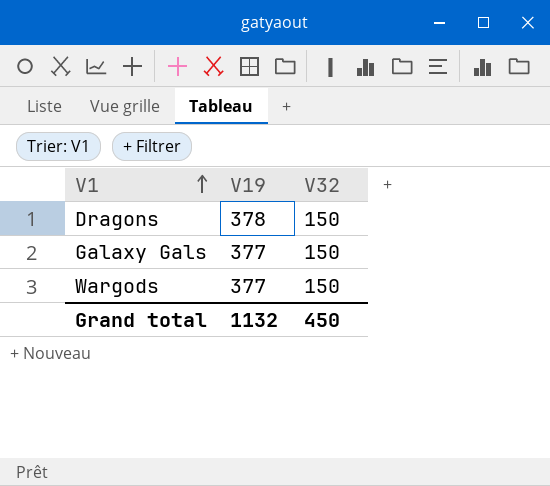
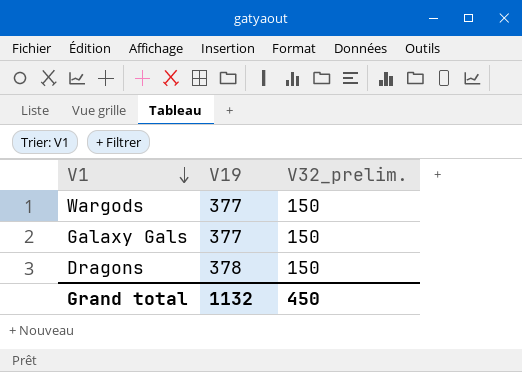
row order: V1 ascending -> V1 descending
column name: V32 -> V32_prelim.

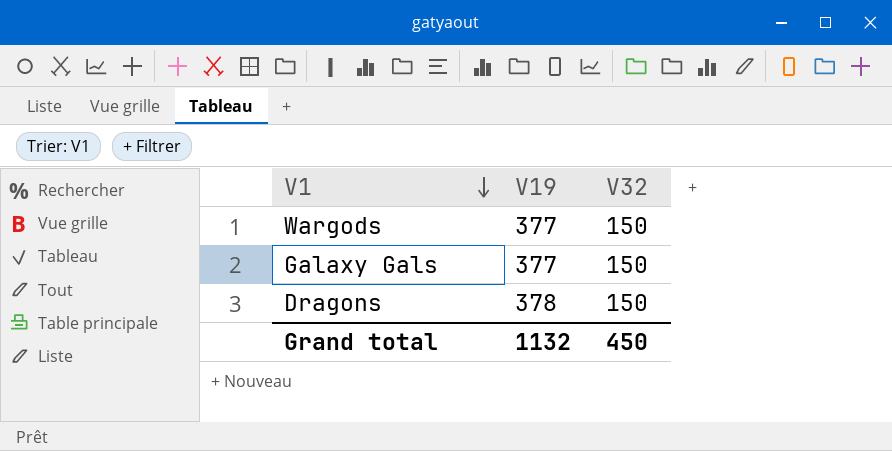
column name: V32_prelim. -> V32

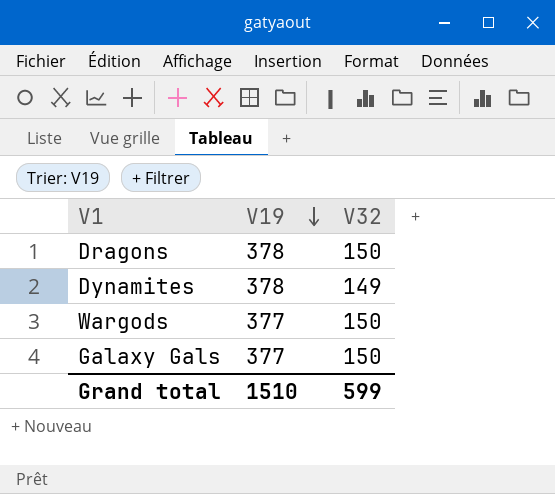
row order: V1 descending -> V19 descending
row Dynamites: none -> 378 | 149
Grand total | V19: 1132 -> 1510
Grand total | V32: 450 -> 599

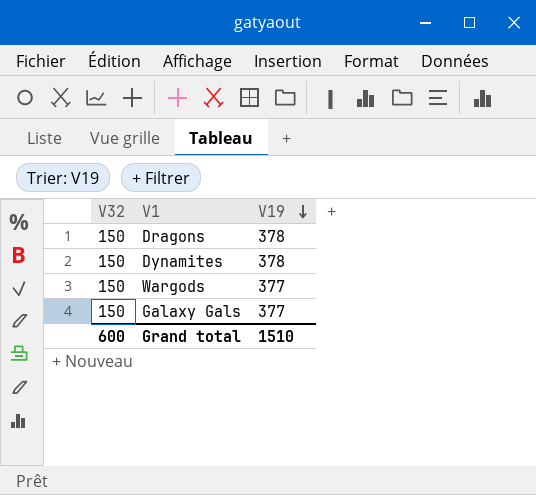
column V32 | position: 3 -> 1
Dynamites | V32: 149 -> 150
Grand total | V32: 599 -> 600

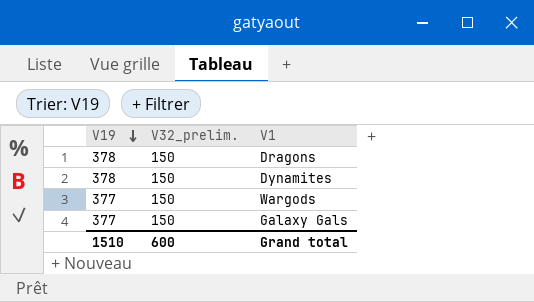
column V19 | position: 3 -> 1
column name: V32 -> V32_prelim.

